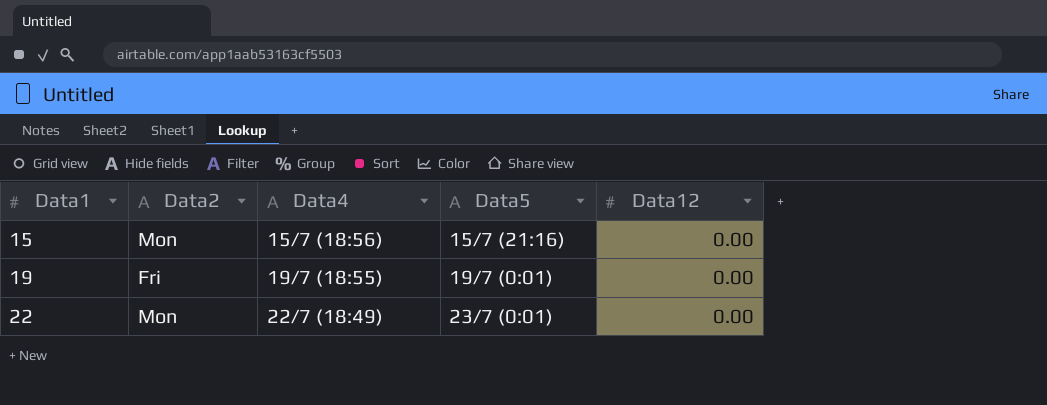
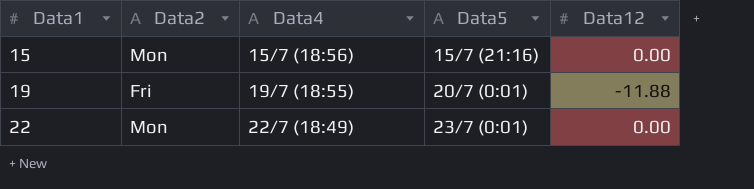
19 | Data5: 19/7 (0:01) -> 20/7 (0:01)
19 | Data12: 0.00 -> -11.88

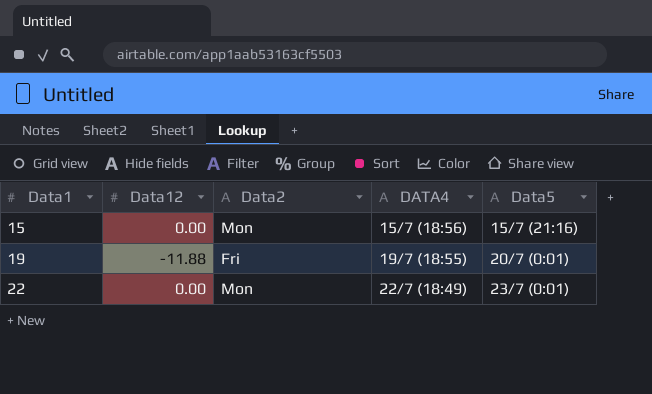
column Data12 | position: 5 -> 2
column name: Data4 -> DATA4

